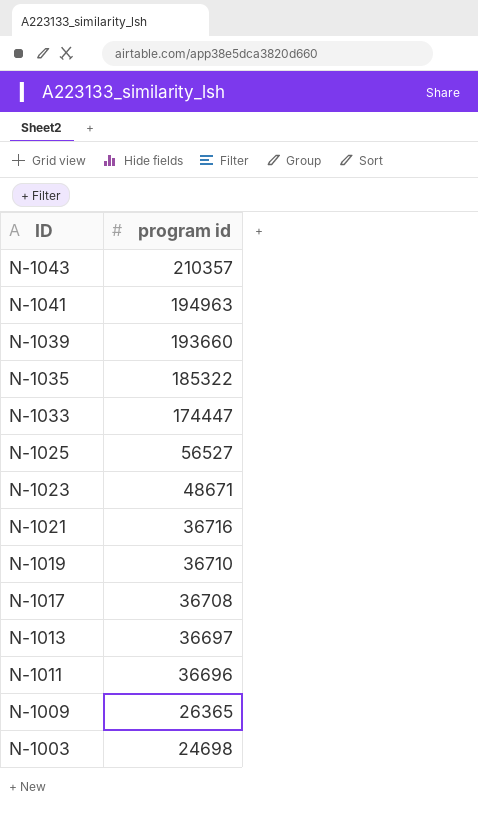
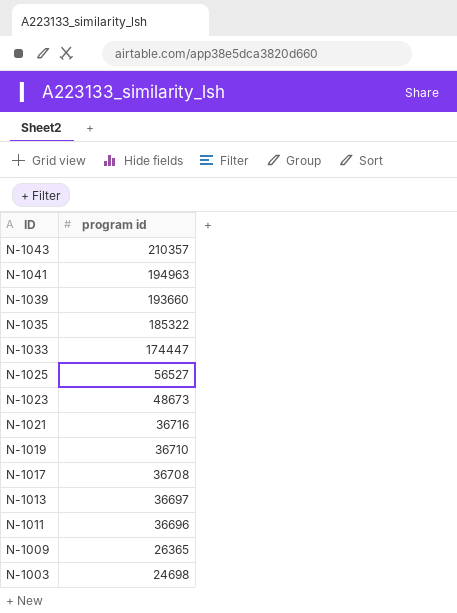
N-1023 | program id: 48671 -> 48673

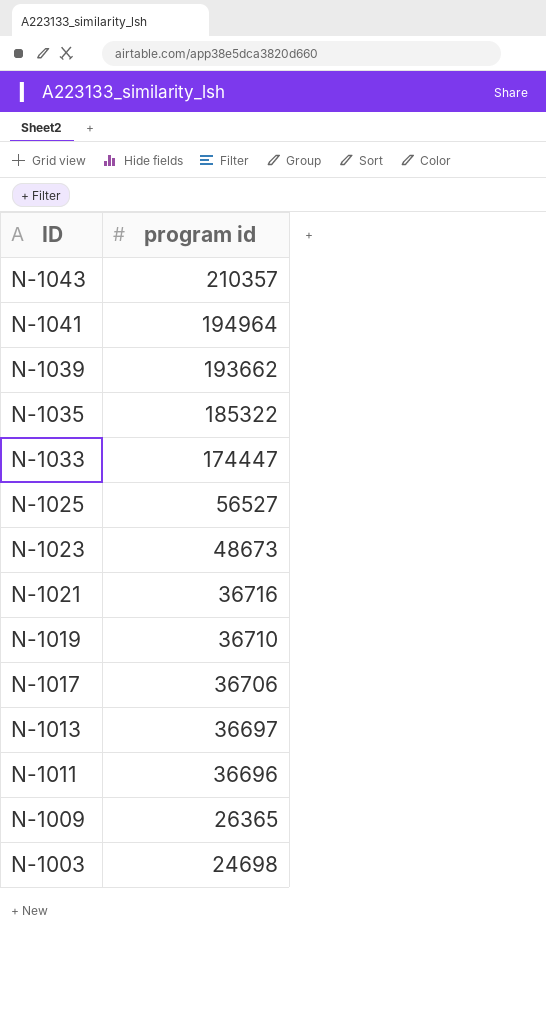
N-1041 | program id: 194963 -> 194964
N-1039 | program id: 193660 -> 193662
N-1017 | program id: 36708 -> 36706

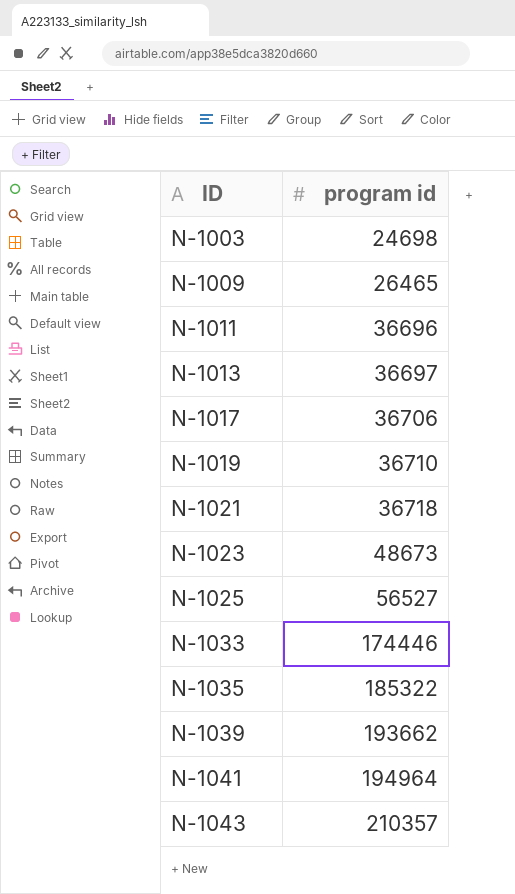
row order: ID descending -> ID ascending
N-1009 | program id: 26365 -> 26465
N-1021 | program id: 36716 -> 36718
N-1033 | program id: 174447 -> 174446

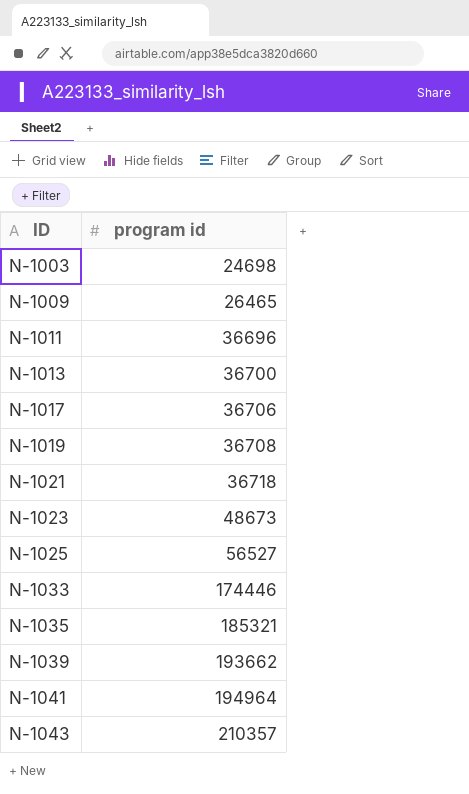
N-1013 | program id: 36697 -> 36700
N-1019 | program id: 36710 -> 36708
N-1035 | program id: 185322 -> 185321

